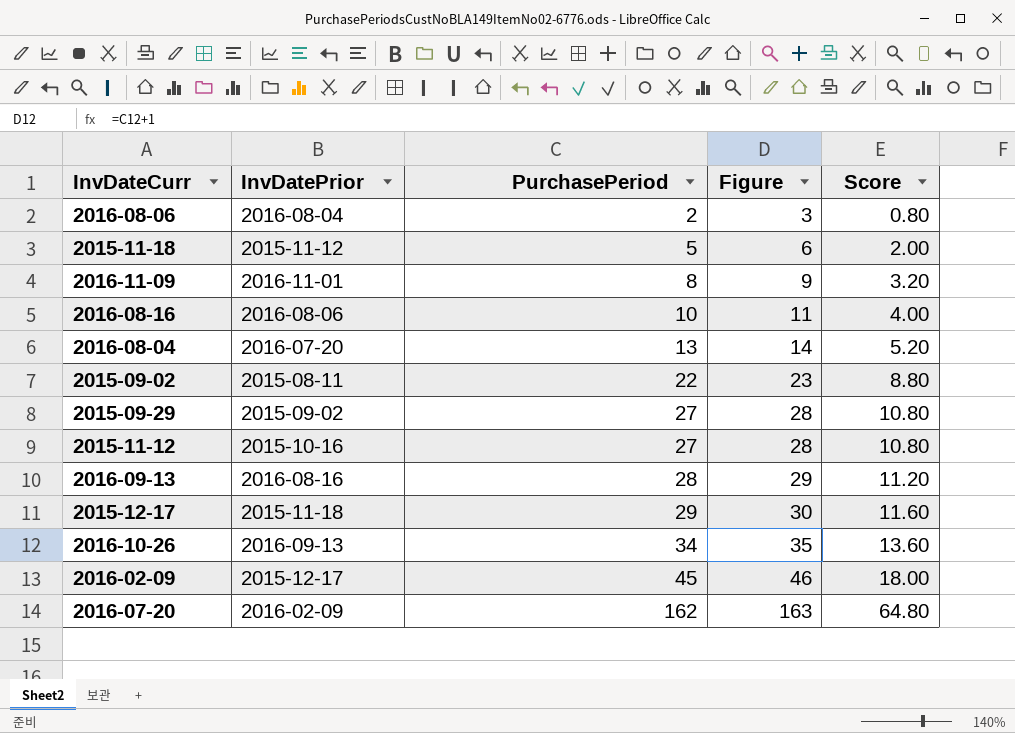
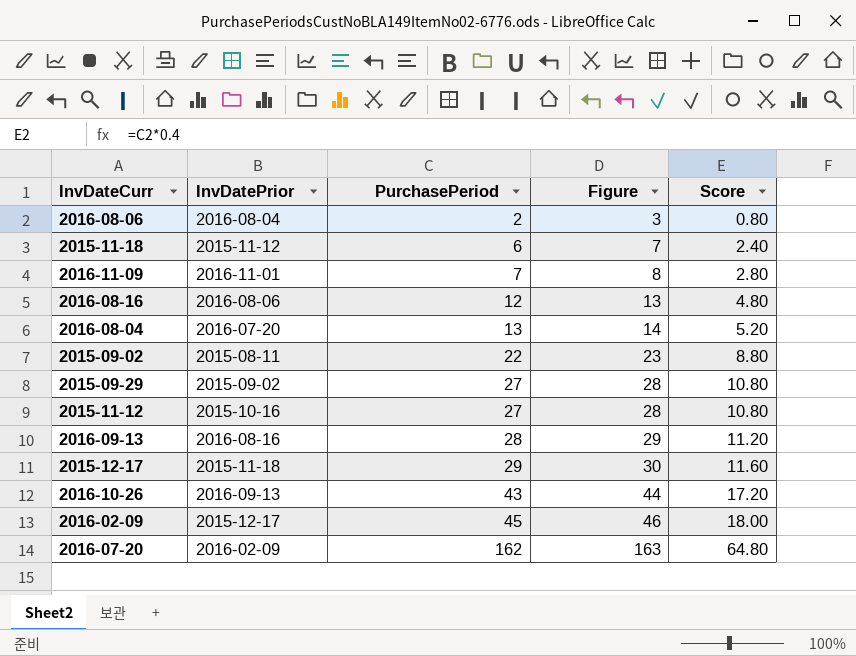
2015-11-18 | PurchasePeriod: 5 -> 6
2015-11-18 | Figure: 6 -> 7
2015-11-18 | Score: 2.00 -> 2.40
2016-11-09 | PurchasePeriod: 8 -> 7
2016-11-09 | Figure: 9 -> 8
2016-11-09 | Score: 3.20 -> 2.80
2016-08-16 | PurchasePeriod: 10 -> 12
2016-08-16 | Figure: 11 -> 13
2016-08-16 | Score: 4.00 -> 4.80
2016-10-26 | PurchasePeriod: 34 -> 43
2016-10-26 | Figure: 35 -> 44
2016-10-26 | Score: 13.60 -> 17.20

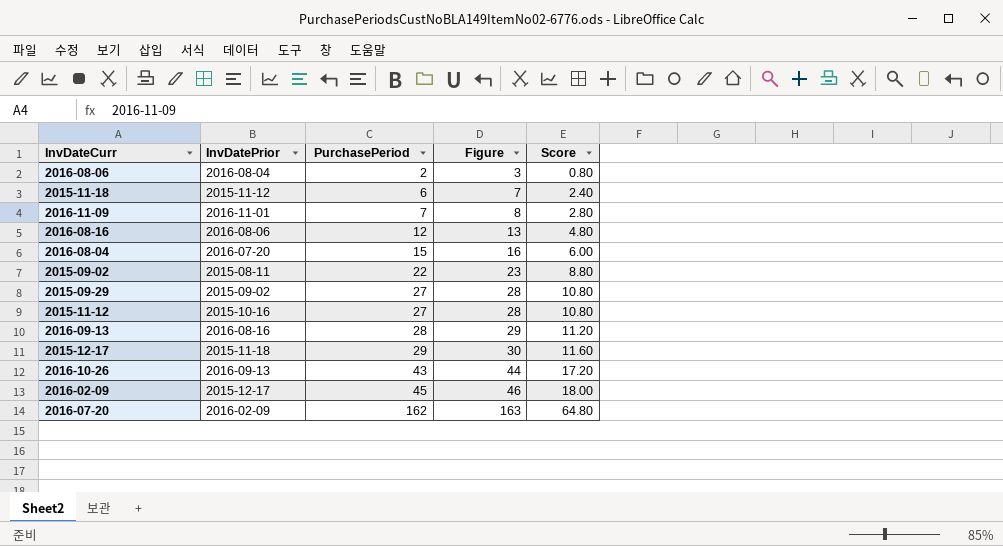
2016-08-04 | PurchasePeriod: 13 -> 15
2016-08-04 | Figure: 14 -> 16
2016-08-04 | Score: 5.20 -> 6.00

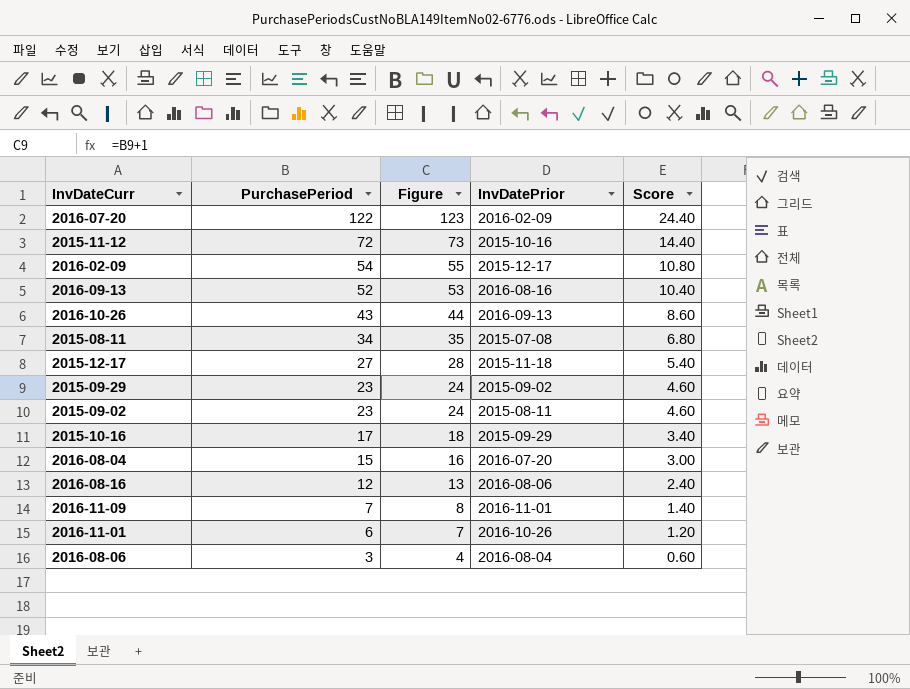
row order: PurchasePeriod ascending -> PurchasePeriod descending
column InvDatePrior | position: 2 -> 4
column Score | formula: [PurchasePeriod] * 0.4 -> [PurchasePeriod] * 0.2
row 2015-11-18: 2015-11-12 | 6 | 7 | 2.40 -> none
2016-07-20 | PurchasePeriod: 162 -> 122
2016-07-20 | Figure: 163 -> 123
2015-11-12 | PurchasePeriod: 27 -> 72
2015-11-12 | Figure: 28 -> 73
2016-02-09 | PurchasePeriod: 45 -> 54
2016-02-09 | Figure: 46 -> 55
2016-09-13 | PurchasePeriod: 28 -> 52
2016-09-13 | Figure: 29 -> 53
row 2015-08-11: none -> 34 | 35 | 2015-07-08 | 6.80
2015-12-17 | PurchasePeriod: 29 -> 27
2015-12-17 | Figure: 30 -> 28
2015-09-29 | PurchasePeriod: 27 -> 23
2015-09-29 | Figure: 28 -> 24
2015-09-02 | PurchasePeriod: 22 -> 23
2015-09-02 | Figure: 23 -> 24
row 2015-10-16: none -> 17 | 18 | 2015-09-29 | 3.40
row 2016-11-01: none -> 6 | 7 | 2016-10-26 | 1.20
2016-08-06 | PurchasePeriod: 2 -> 3
2016-08-06 | Figure: 3 -> 4

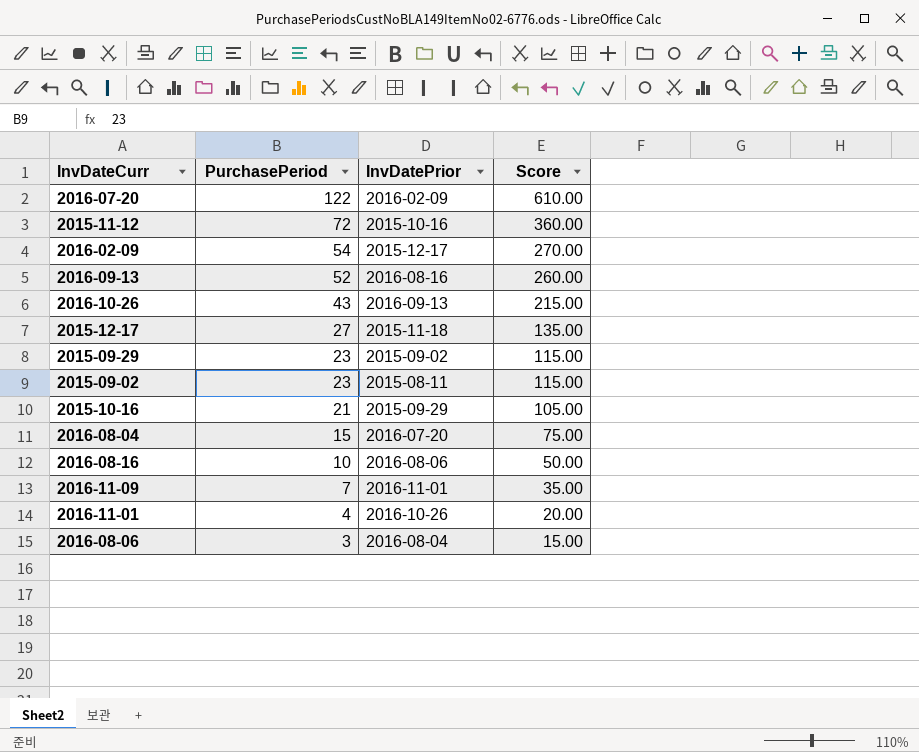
column Figure | formula: [PurchasePeriod] + 1 -> none
column Score | formula: [PurchasePeriod] * 0.2 -> [PurchasePeriod] * 5
row 2015-08-11: 34 | 35 | 2015-07-08 | 6.80 -> none
2015-10-16 | PurchasePeriod: 17 -> 21
2016-08-16 | PurchasePeriod: 12 -> 10
2016-11-01 | PurchasePeriod: 6 -> 4

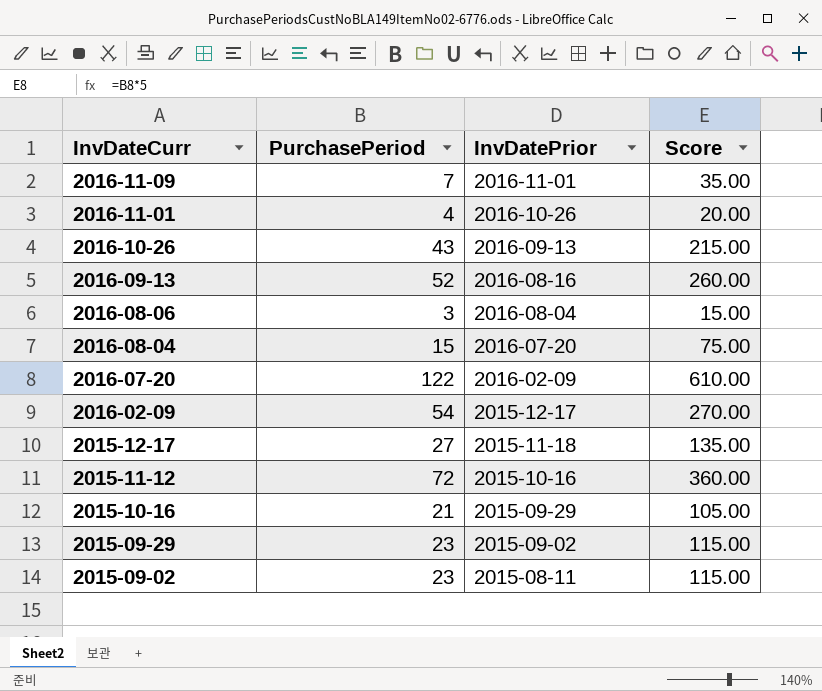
row order: PurchasePeriod descending -> InvDateCurr descending
row 2016-08-16: 10 | 2016-08-06 | 50.00 -> none

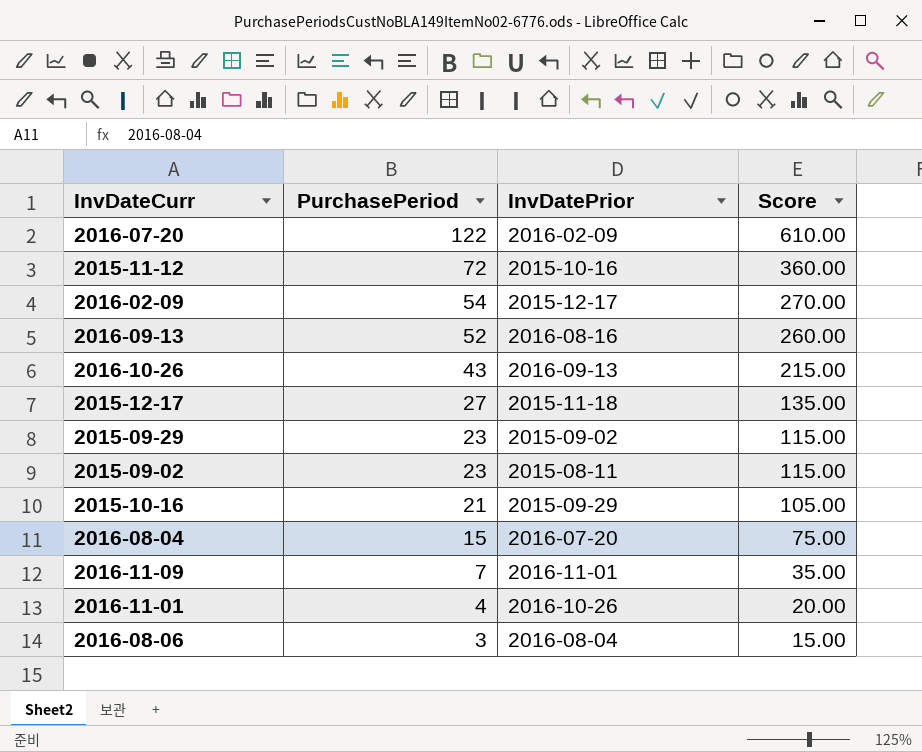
row order: InvDateCurr descending -> PurchasePeriod descending

